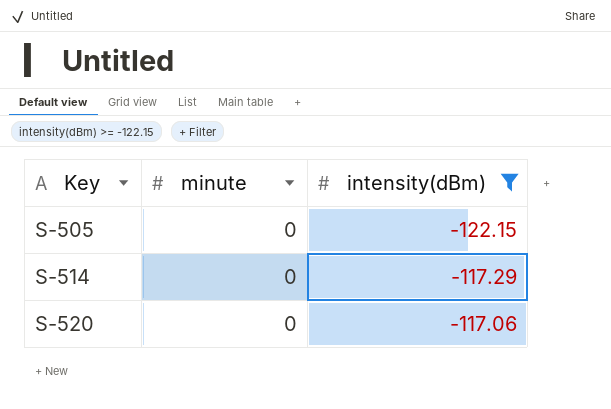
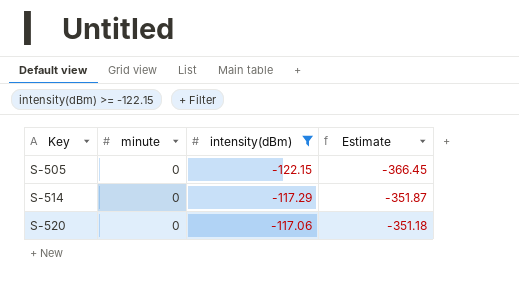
column Estimate | formula: none -> [intensity(dBm)] * 3

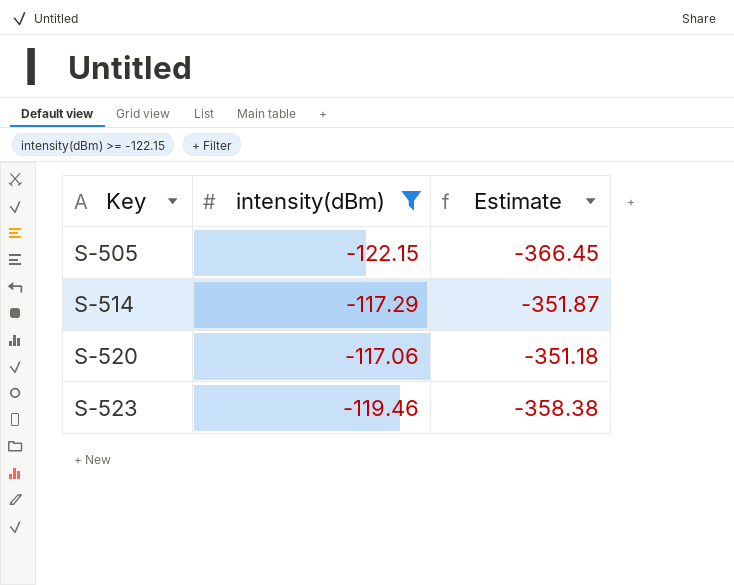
column minute | position: 2 -> none
row S-523: none -> -119.46 | -358.38

